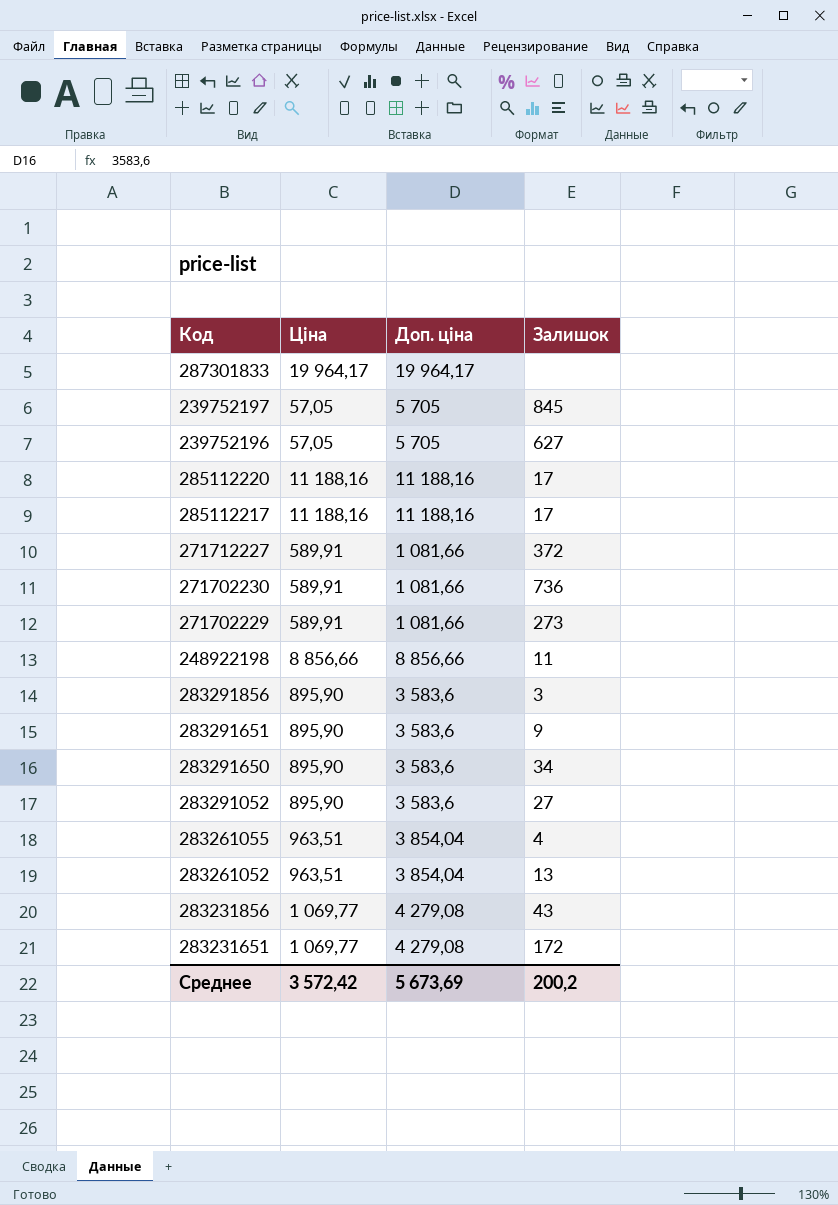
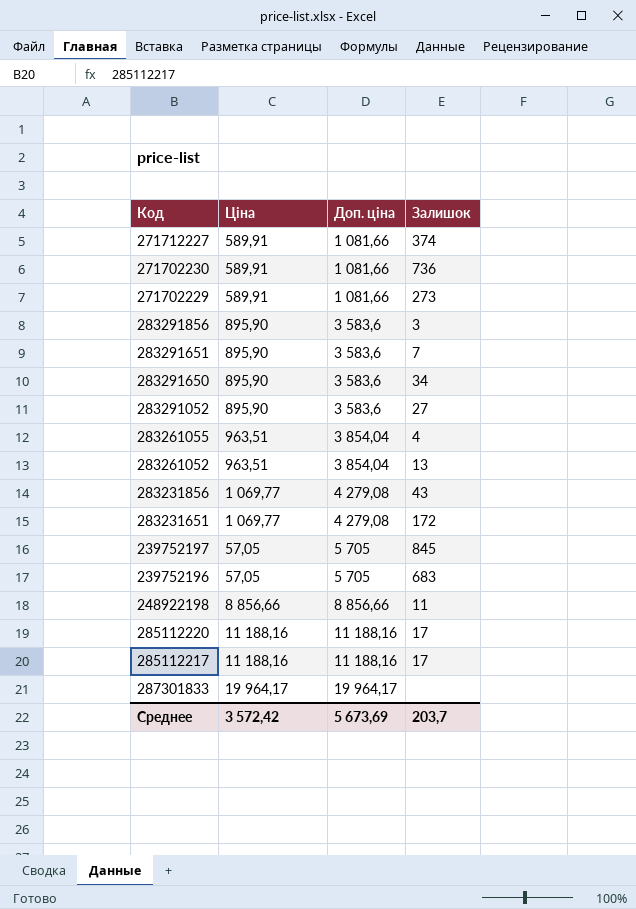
row order: none -> Доп. ціна ascending
271712227 | Залишок: 372 -> 374
283291651 | Залишок: 9 -> 7
239752196 | Залишок: 627 -> 683
Среднее | Залишок: 200,2 -> 203,7

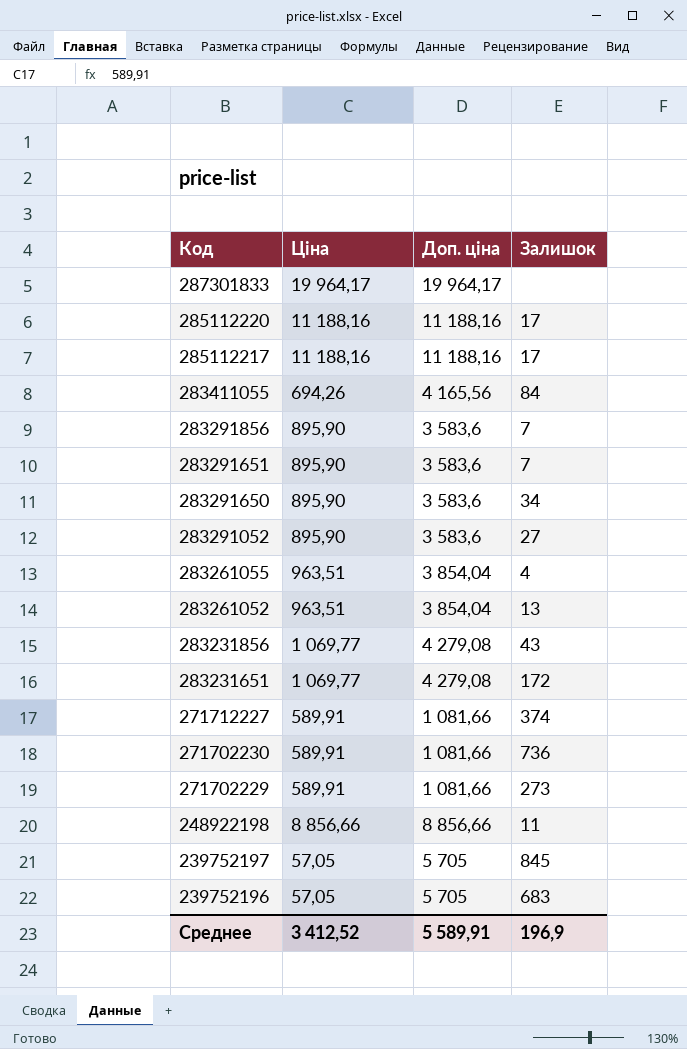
row order: Доп. ціна ascending -> Код descending
row 283411055: none -> 694,26 | 4 165,56 | 84
283291856 | Залишок: 3 -> 7
Среднее | Ціна: 3 572,42 -> 3 412,52
Среднее | Доп. ціна: 5 673,69 -> 5 589,91
Среднее | Залишок: 203,7 -> 196,9

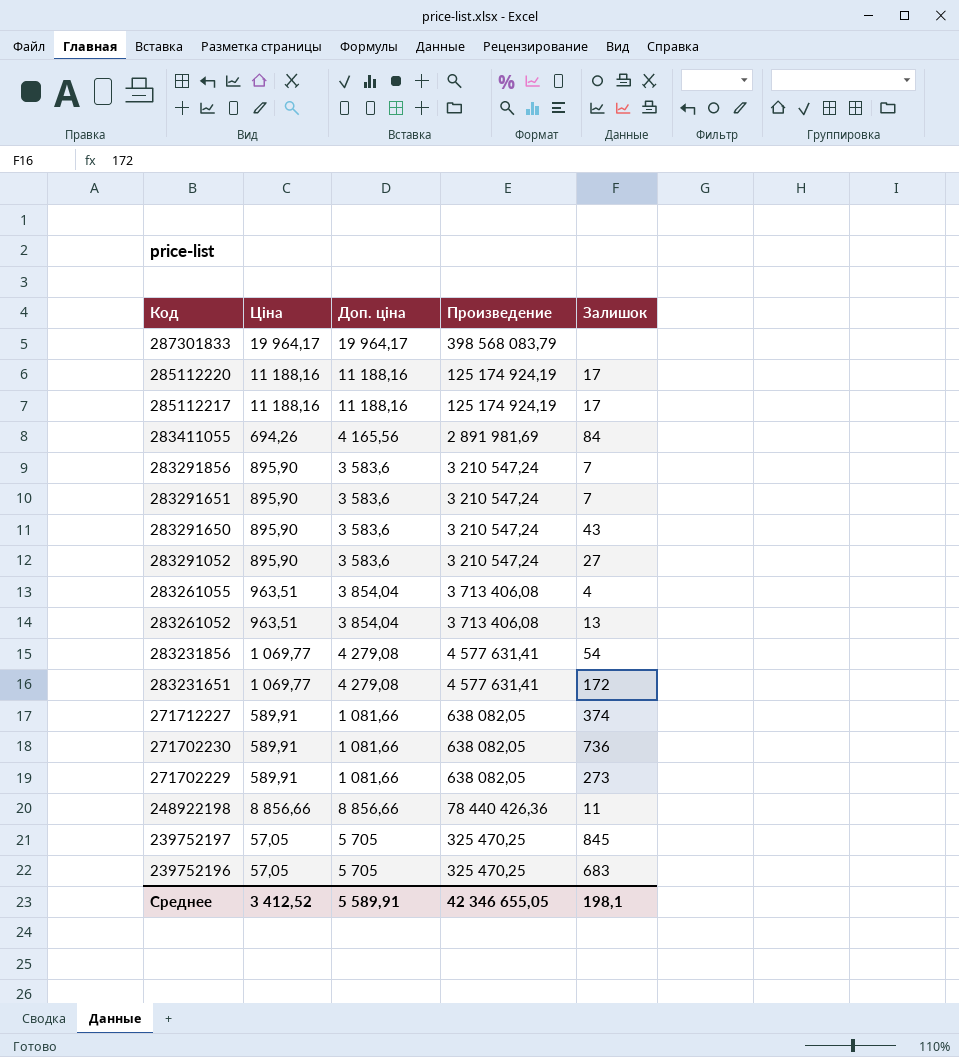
column Произведение | formula: none -> [Ціна] * [Доп. ціна]
283291650 | Залишок: 34 -> 43
283231856 | Залишок: 43 -> 54
Среднее | Залишок: 196,9 -> 198,1

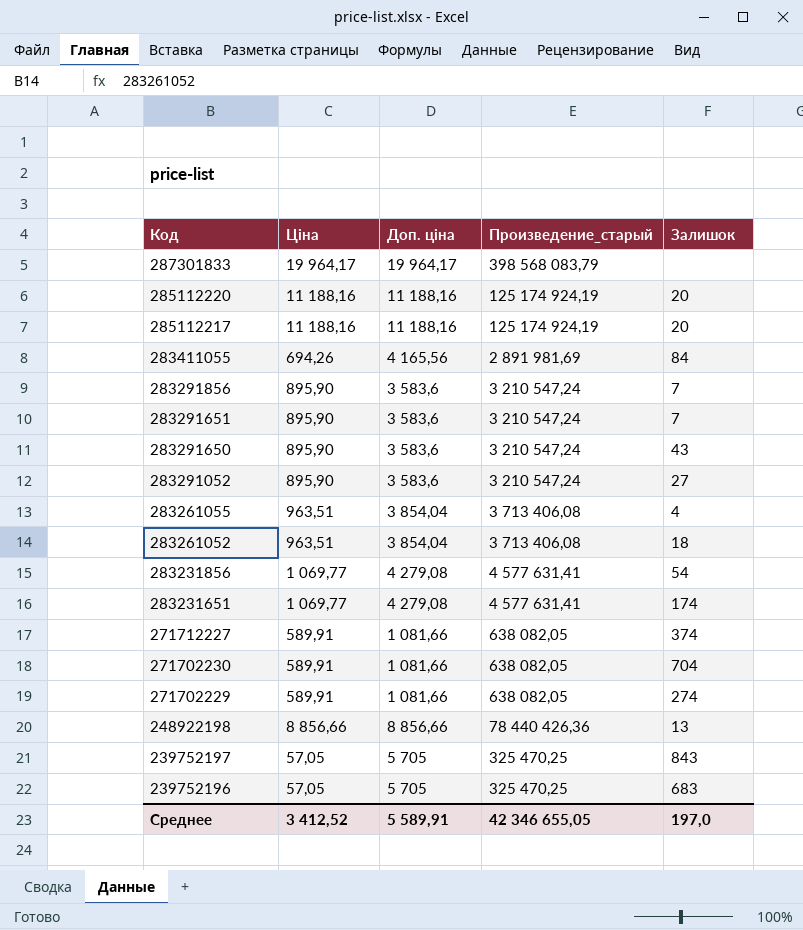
column name: Произведение -> Произведение_старый
285112220 | Залишок: 17 -> 20
285112217 | Залишок: 17 -> 20
283261052 | Залишок: 13 -> 18
283231651 | Залишок: 172 -> 174
271702230 | Залишок: 736 -> 704
271702229 | Залишок: 273 -> 274
248922198 | Залишок: 11 -> 13
239752197 | Залишок: 845 -> 843
Среднее | Залишок: 198,1 -> 197,0

